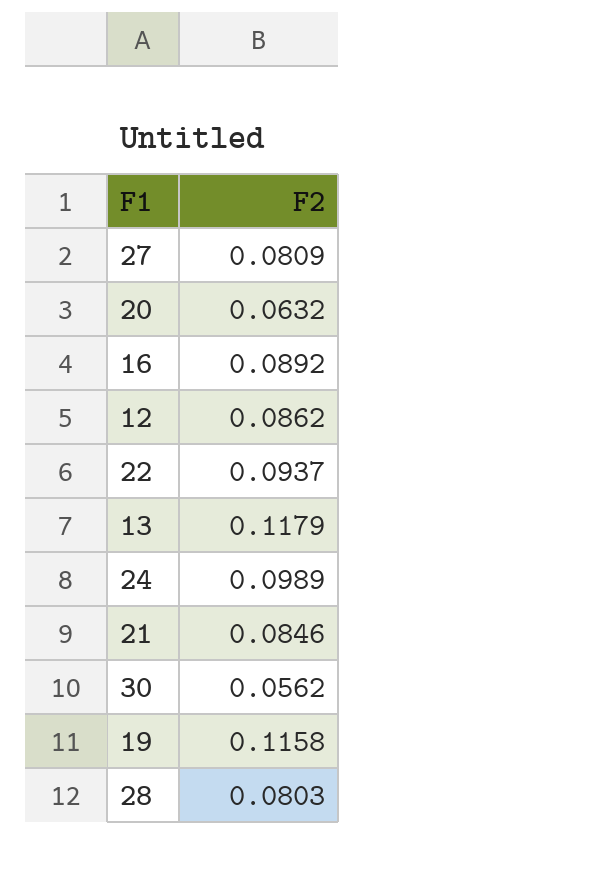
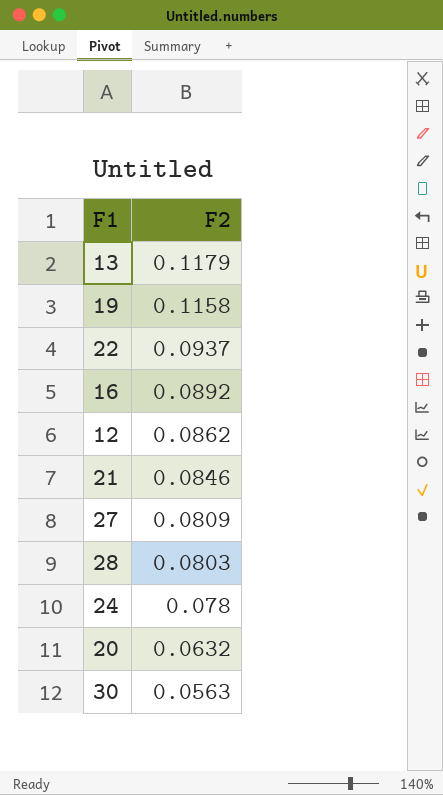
row order: none -> F2 descending
24 | F2: 0.0989 -> 0.078
30 | F2: 0.0562 -> 0.0563

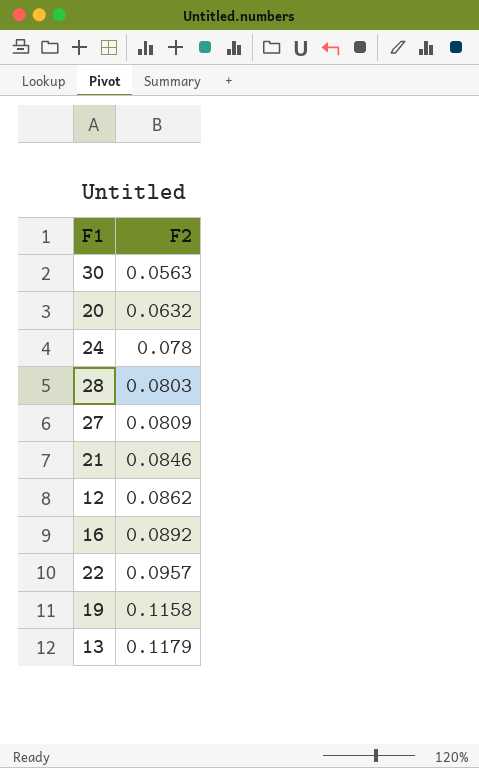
row order: F2 descending -> F2 ascending
22 | F2: 0.0937 -> 0.0957

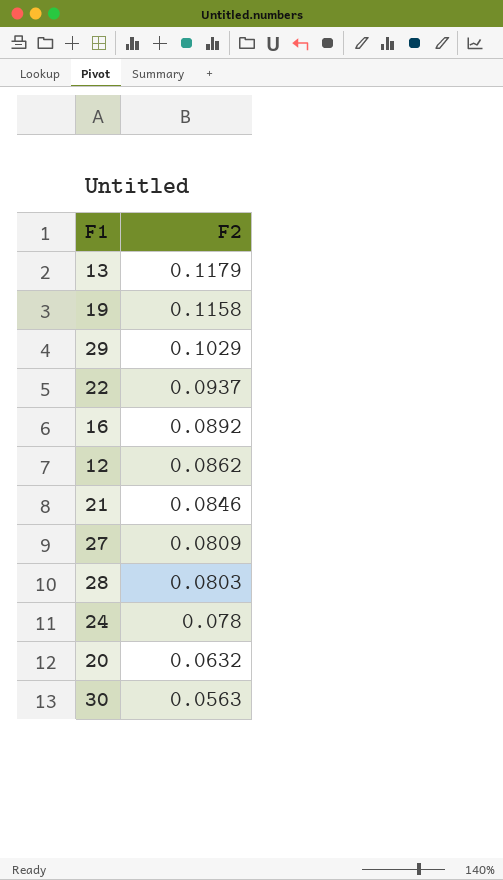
row order: F2 ascending -> F2 descending
row 29: none -> 0.1029
22 | F2: 0.0957 -> 0.0937

